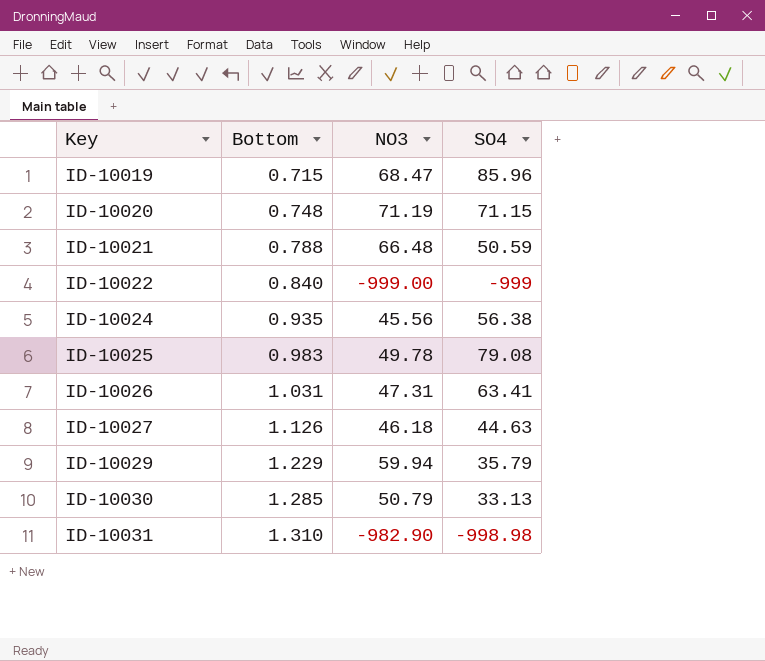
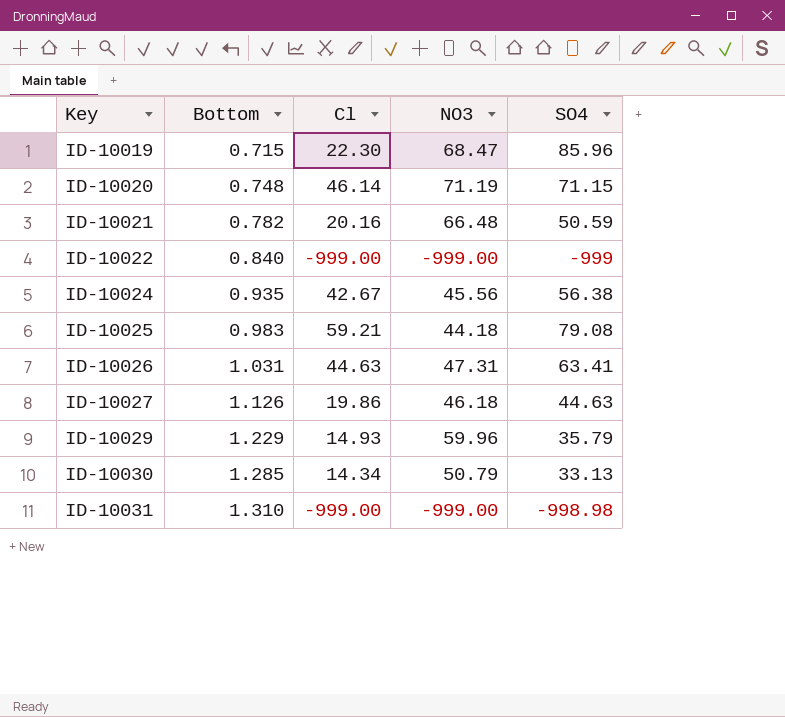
column Cl | position: none -> 3
ID-10021 | Bottom: 0.788 -> 0.782
ID-10025 | NO3: 49.78 -> 44.18
ID-10029 | NO3: 59.94 -> 59.96
ID-10031 | NO3: -982.90 -> -999.00

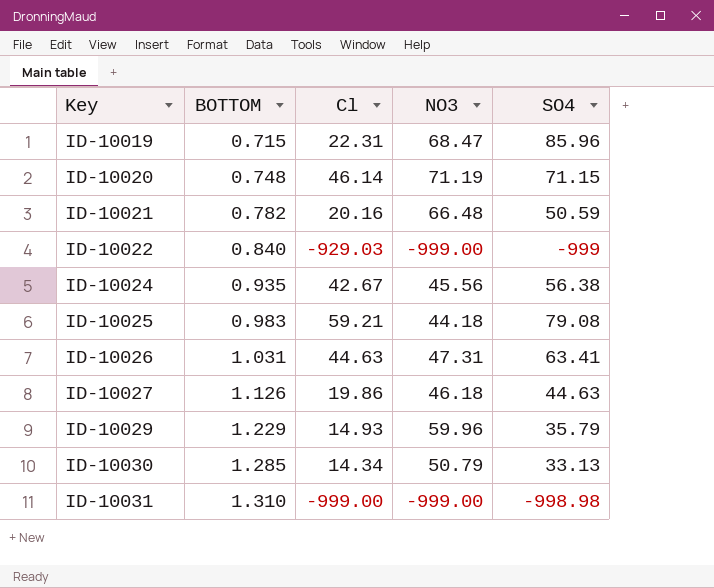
column name: Bottom -> BOTTOM
ID-10019 | Cl: 22.30 -> 22.31
ID-10022 | Cl: -999.00 -> -929.03

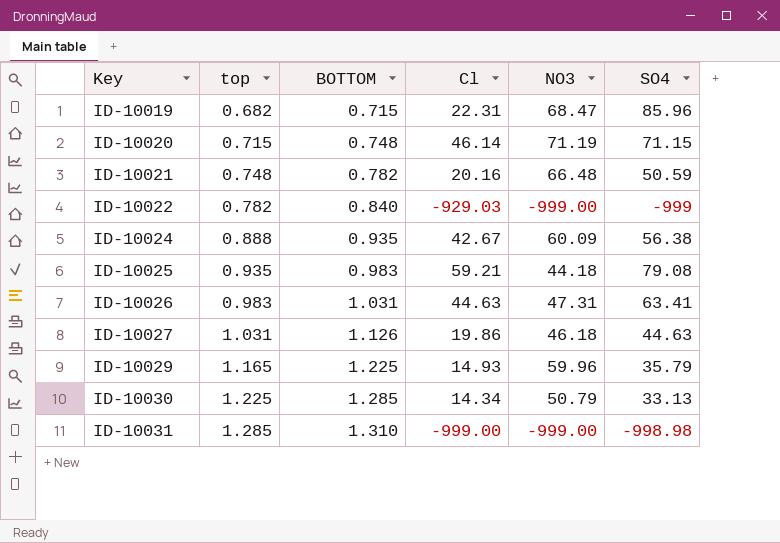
column top | position: none -> 2
ID-10024 | NO3: 45.56 -> 60.09
ID-10029 | BOTTOM: 1.229 -> 1.225

